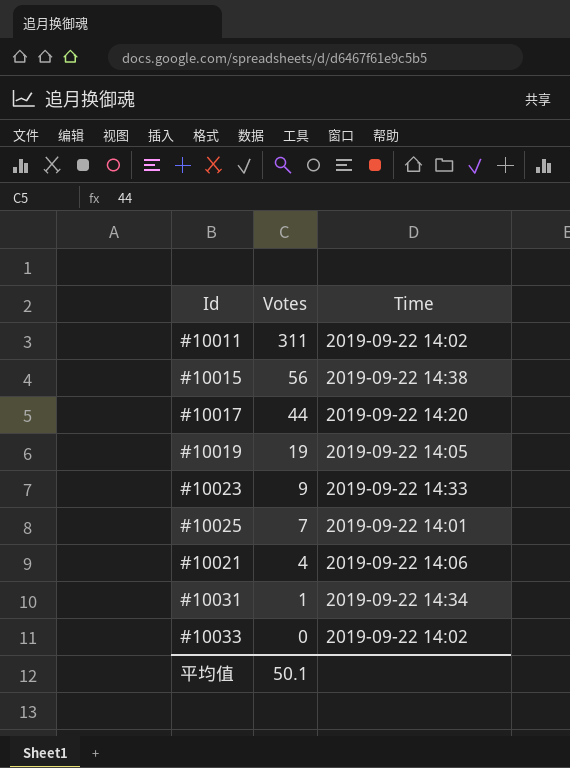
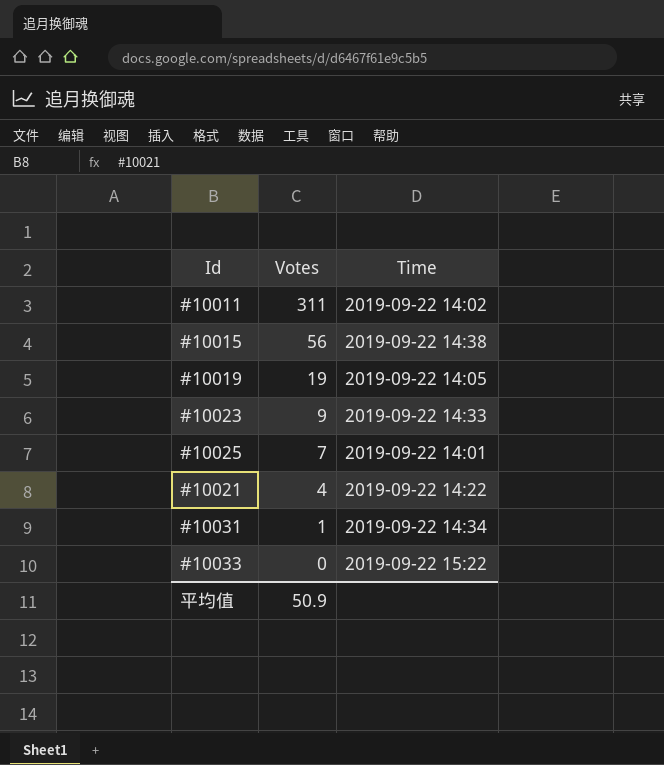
row #10017: 44 | 2019-09-22 14:20 -> none
#10021 | Time: 2019-09-22 14:06 -> 2019-09-22 14:22
#10033 | Time: 2019-09-22 14:02 -> 2019-09-22 15:22
平均值 | Votes: 50.1 -> 50.9

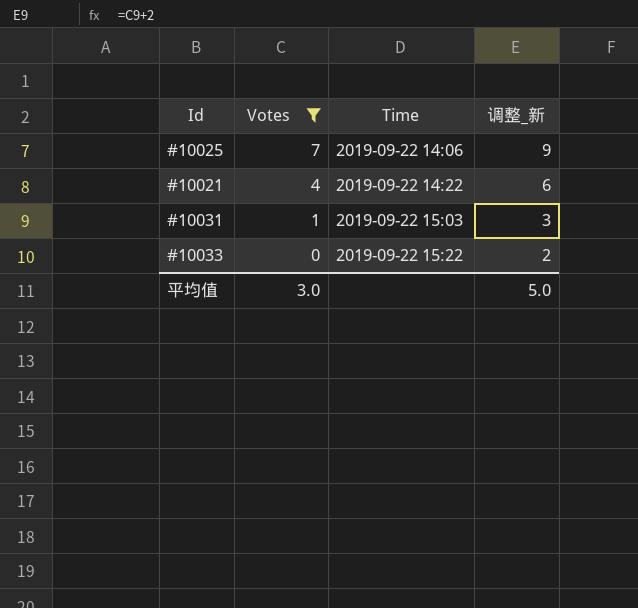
filter: none -> Votes <= 7
column 调整_新 | formula: none -> [Votes] + 2
#10025 | Time: 2019-09-22 14:01 -> 2019-09-22 14:06
#10031 | Time: 2019-09-22 14:34 -> 2019-09-22 15:03
平均值 | Votes: 50.9 -> 3.0

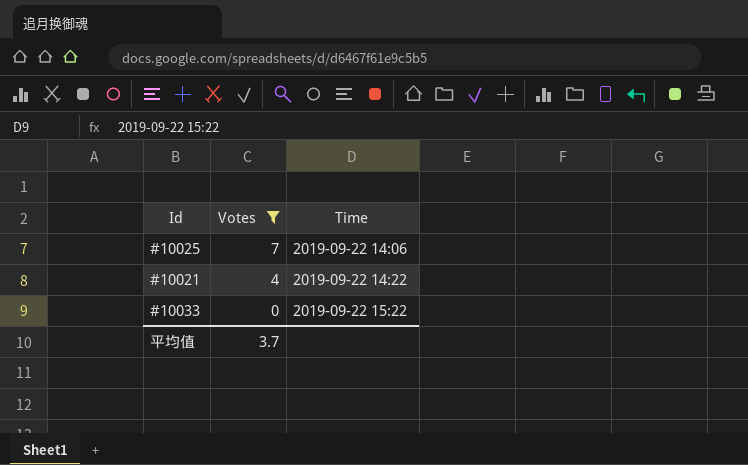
column 调整_新 | formula: [Votes] + 2 -> none
row #10031: 1 | 2019-09-22 15:03 | 3 -> none
平均值 | Votes: 3.0 -> 3.7

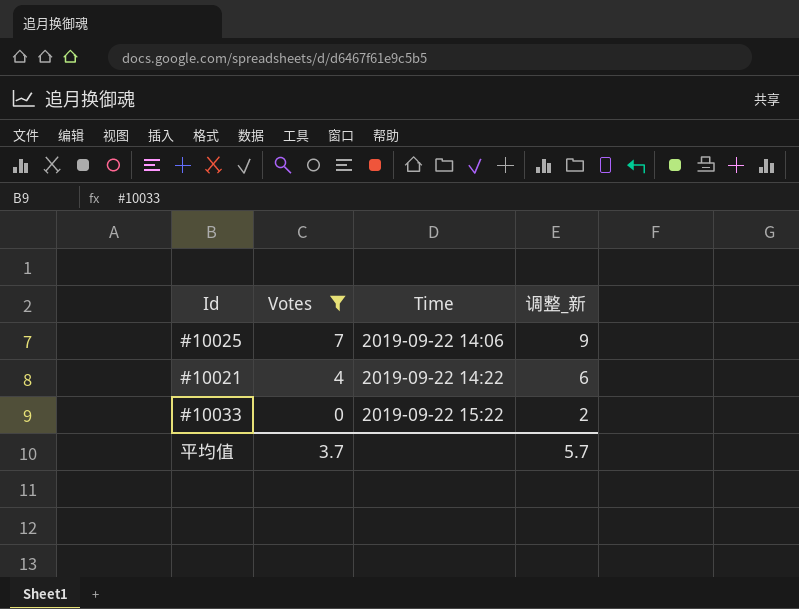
column 调整_新 | formula: none -> [Votes] + 2

